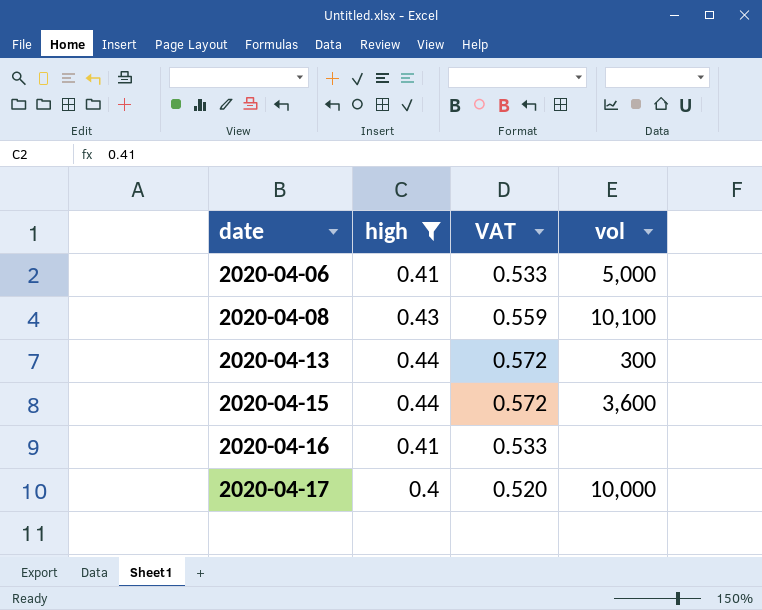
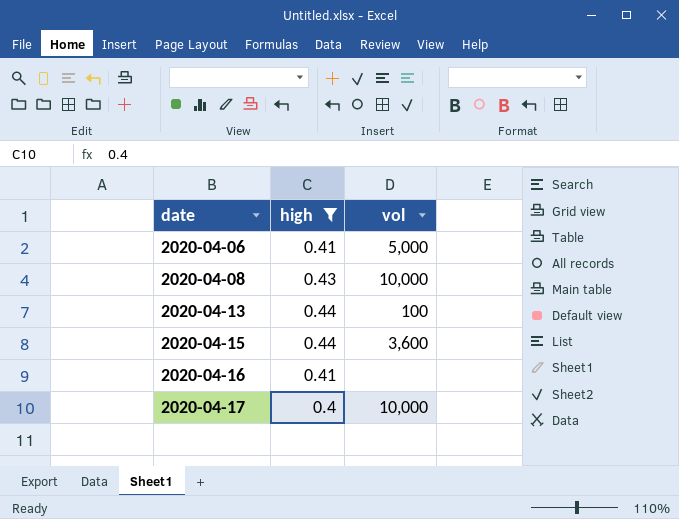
column VAT | formula: [high] * 1.3 -> none
2020-04-08 | vol: 10,100 -> 10,000
2020-04-13 | vol: 300 -> 100

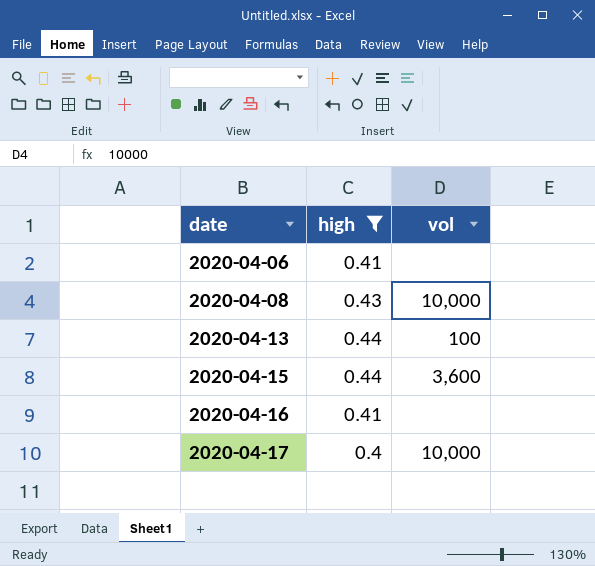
2020-04-06 | vol: 5,000 -> none

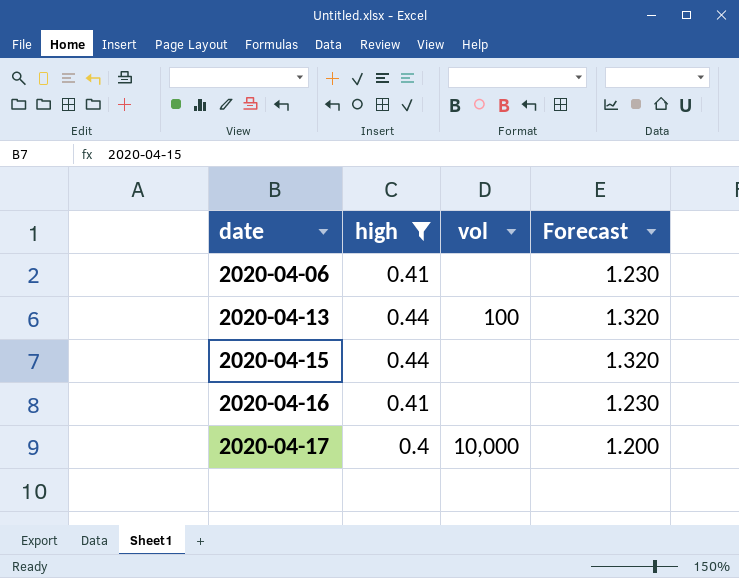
column Forecast | formula: none -> [high] * 3
row 2020-04-08: 0.43 | 10,000 -> none
2020-04-15 | vol: 3,600 -> none

